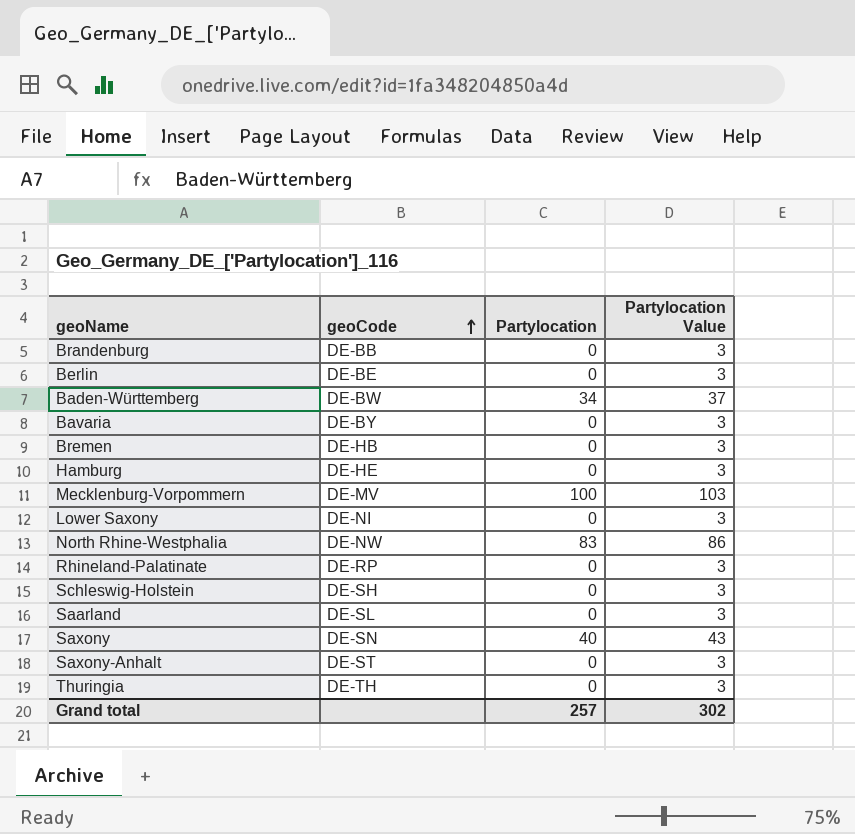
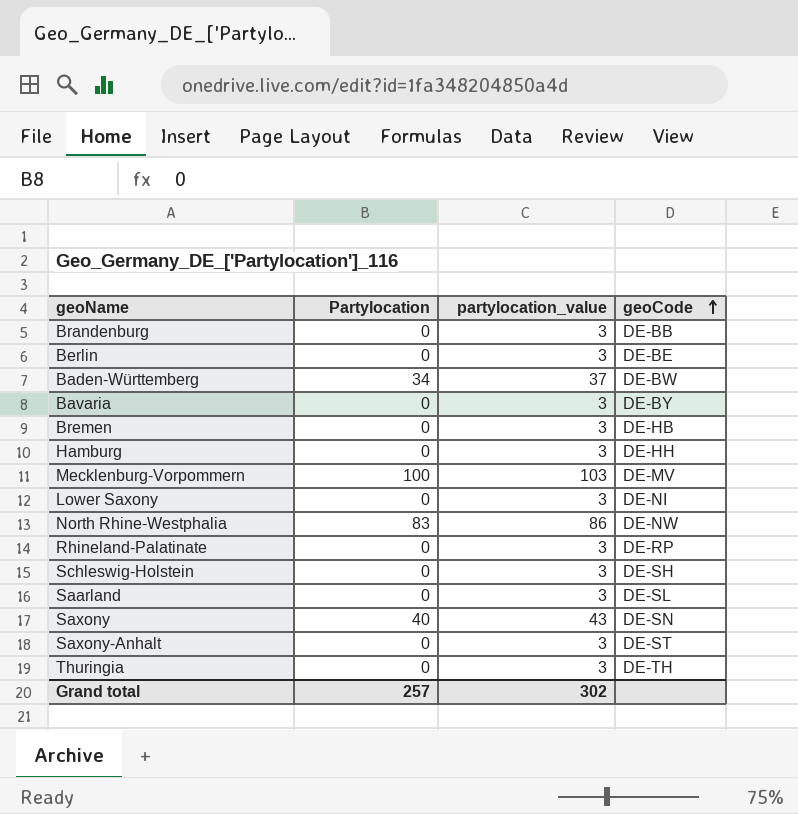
column name: Partylocation Value -> partylocation_value
column geoCode | position: 2 -> 4
Hamburg | geoCode: DE-HE -> DE-HH

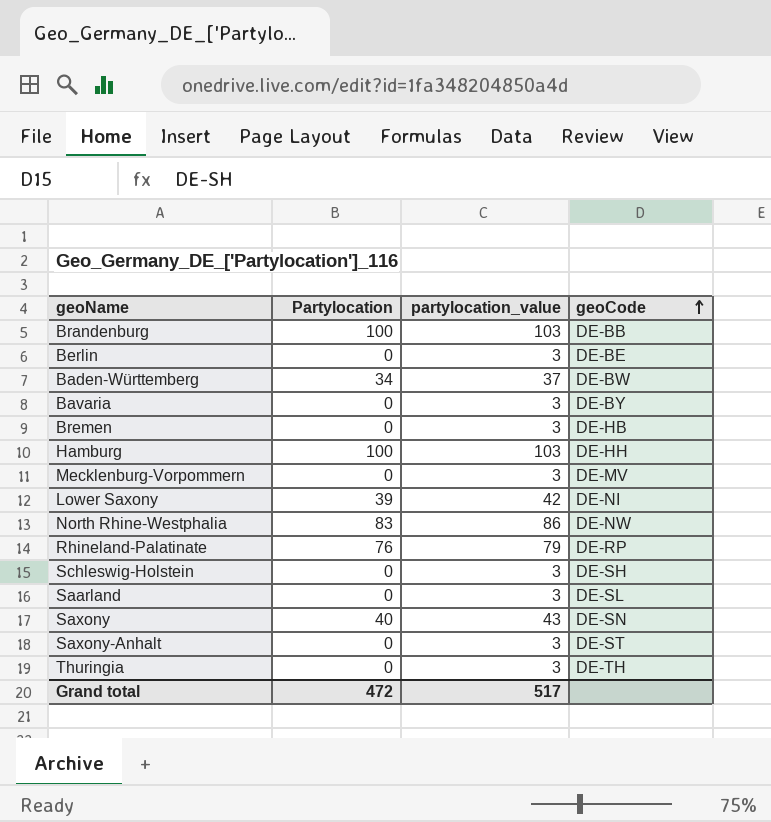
Brandenburg | Partylocation: 0 -> 100
Brandenburg | partylocation_value: 3 -> 103
Hamburg | Partylocation: 0 -> 100
Hamburg | partylocation_value: 3 -> 103
Mecklenburg-Vorpommern | Partylocation: 100 -> 0
Mecklenburg-Vorpommern | partylocation_value: 103 -> 3
Lower Saxony | Partylocation: 0 -> 39
Lower Saxony | partylocation_value: 3 -> 42
Rhineland-Palatinate | Partylocation: 0 -> 76
Rhineland-Palatinate | partylocation_value: 3 -> 79
Grand total | Partylocation: 257 -> 472
Grand total | partylocation_value: 302 -> 517

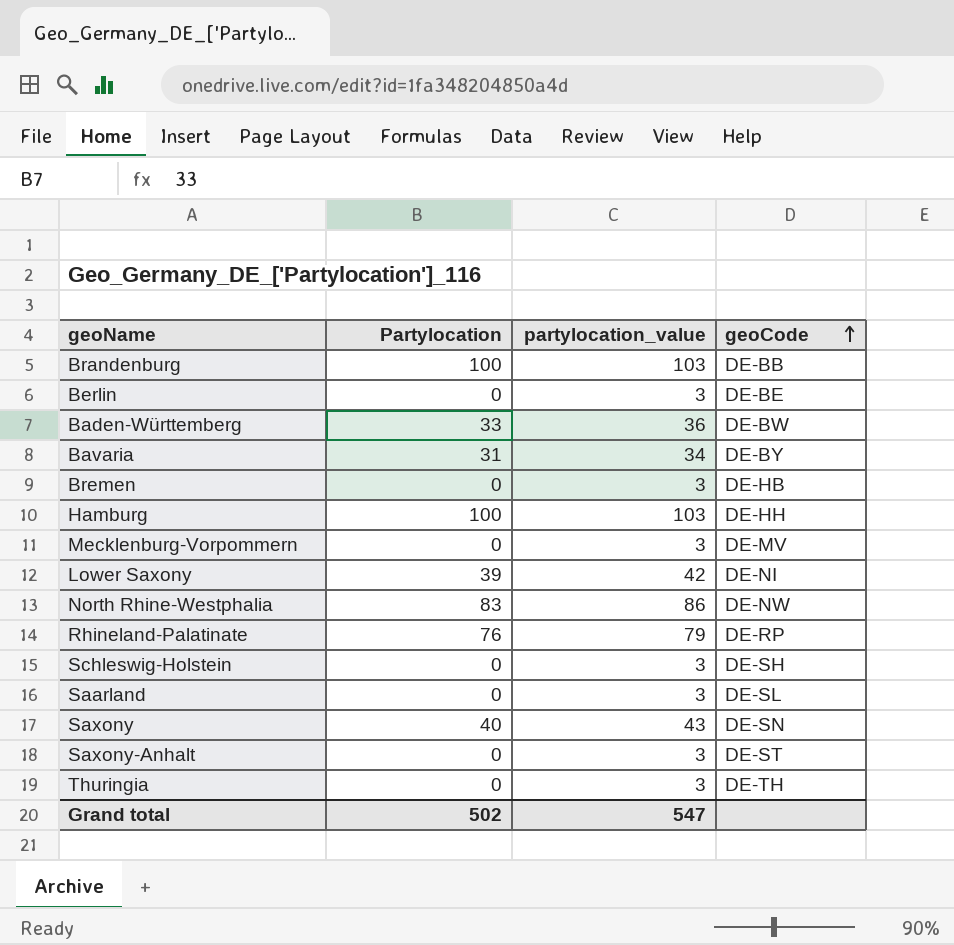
Baden-Württemberg | Partylocation: 34 -> 33
Baden-Württemberg | partylocation_value: 37 -> 36
Bavaria | Partylocation: 0 -> 31
Bavaria | partylocation_value: 3 -> 34
Grand total | Partylocation: 472 -> 502
Grand total | partylocation_value: 517 -> 547

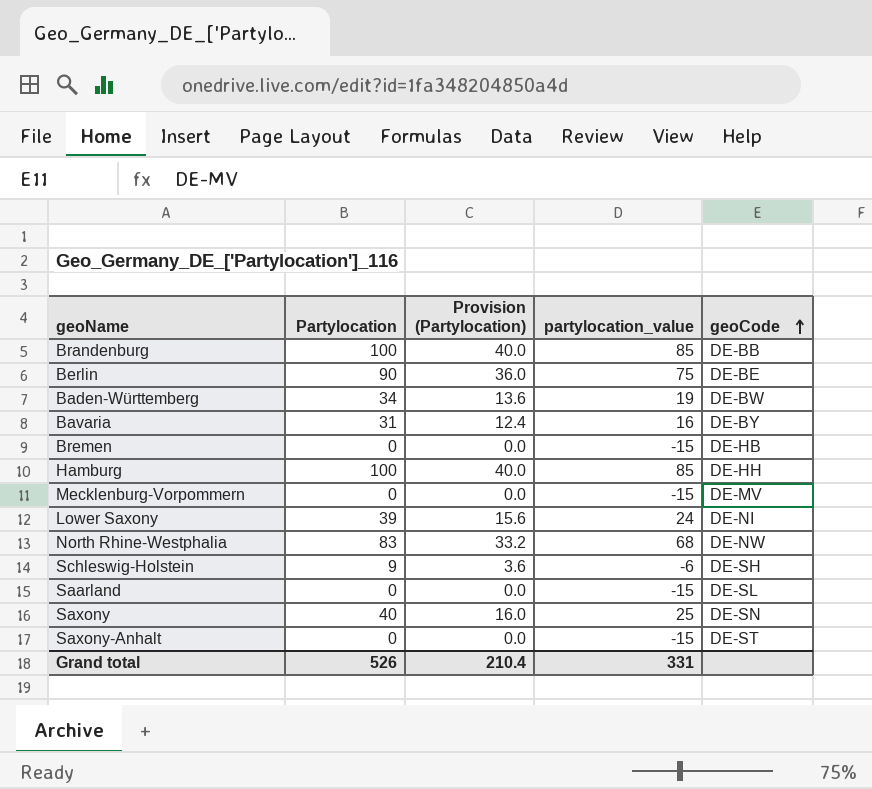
column Provision (Partylocation) | formula: none -> [Partylocation] * 0.4
column partylocation_value | formula: [Partylocation] + 3 -> [Partylocation] - 15
row Rhineland-Palatinate: 76 | 79 | DE-RP -> none
row Thuringia: 0 | 3 | DE-TH -> none
Berlin | Partylocation: 0 -> 90
Baden-Württemberg | Partylocation: 33 -> 34
Schleswig-Holstein | Partylocation: 0 -> 9
Grand total | Partylocation: 502 -> 526
Grand total | partylocation_value: 547 -> 331

